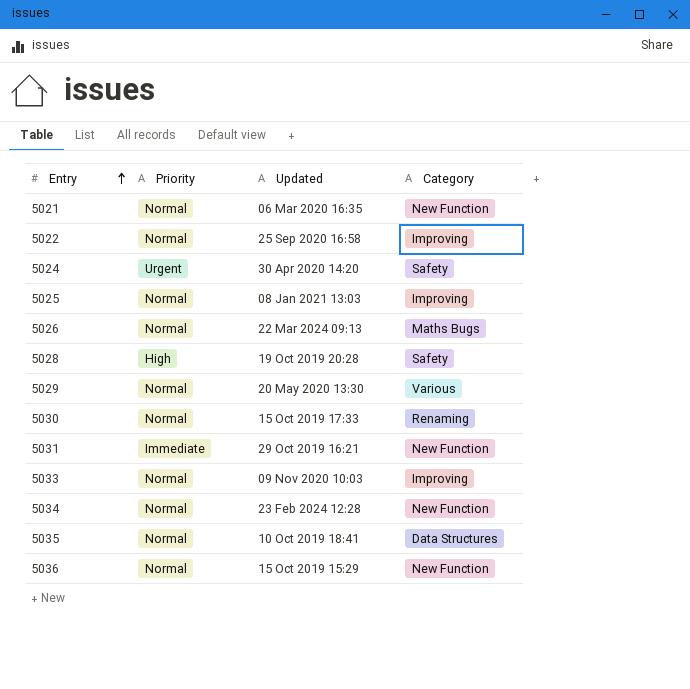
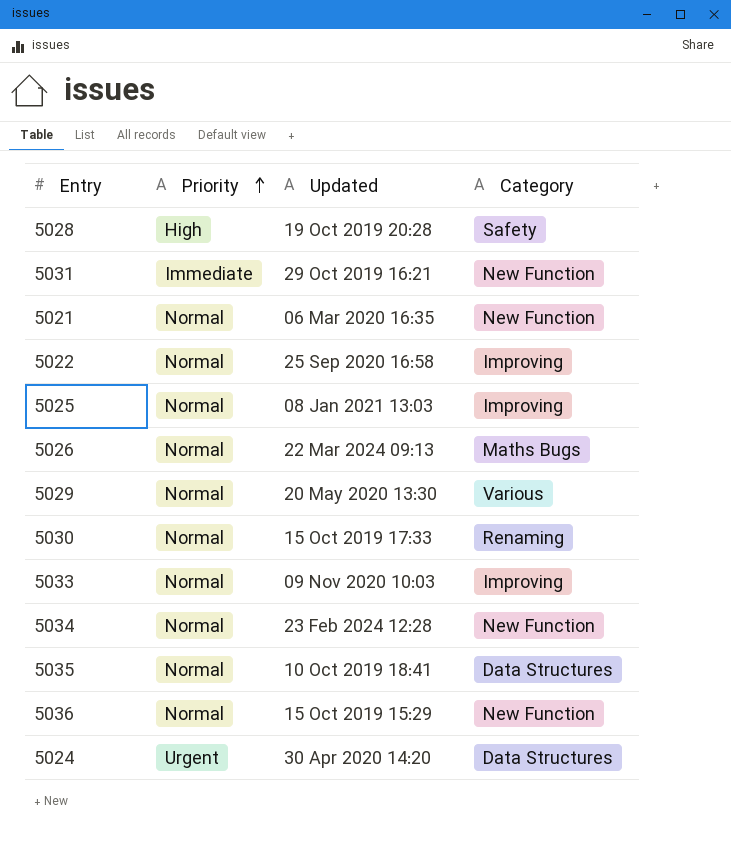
row order: Entry ascending -> Priority ascending
5024 | Category: Safety -> Data Structures

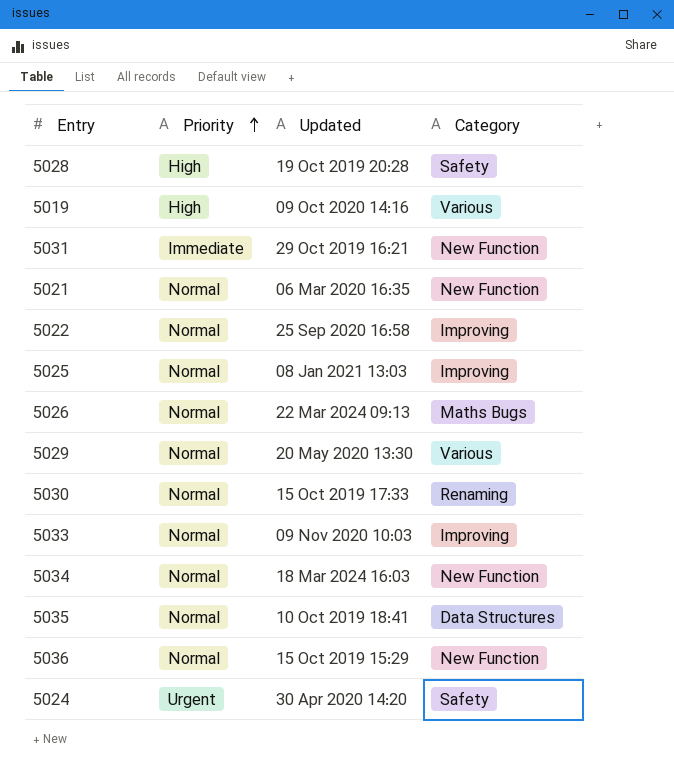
row 5019: none -> High | 09 Oct 2020 14:16 | Various
5034 | Updated: 23 Feb 2024 12:28 -> 18 Mar 2024 16:03
5024 | Category: Data Structures -> Safety

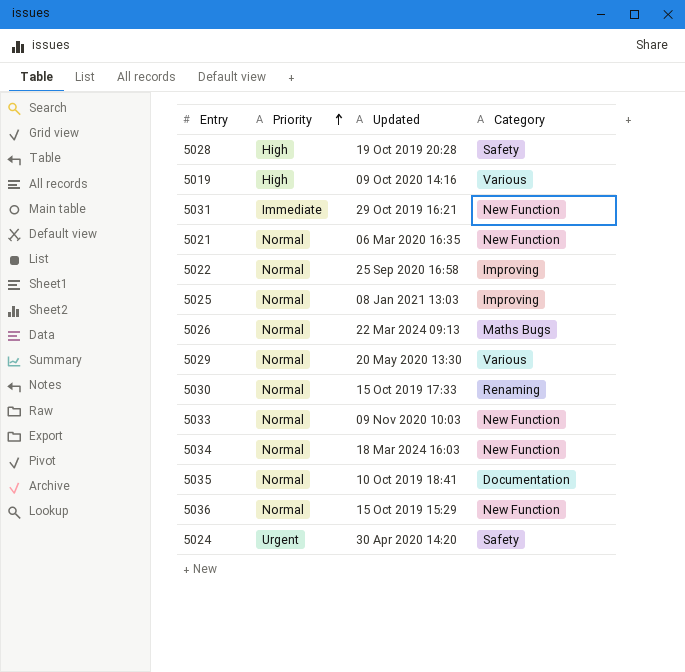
5033 | Category: Improving -> New Function
5035 | Category: Data Structures -> Documentation

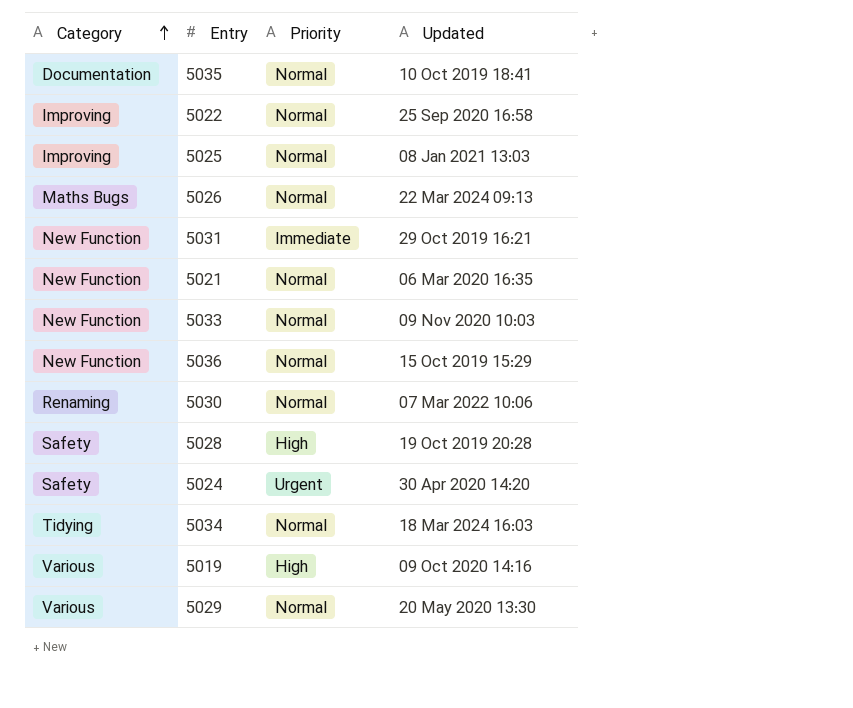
row order: Priority ascending -> Category ascending
column Category | position: 4 -> 1
5030 | Updated: 15 Oct 2019 17:33 -> 07 Mar 2022 10:06
5034 | Category: New Function -> Tidying

